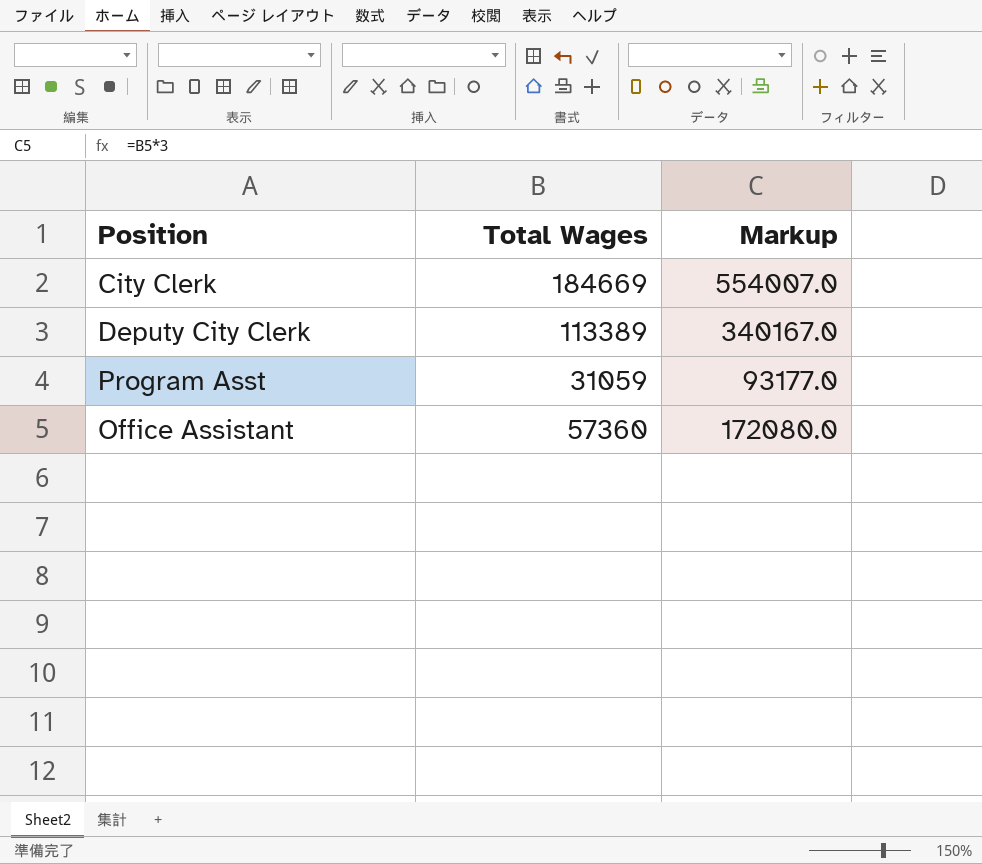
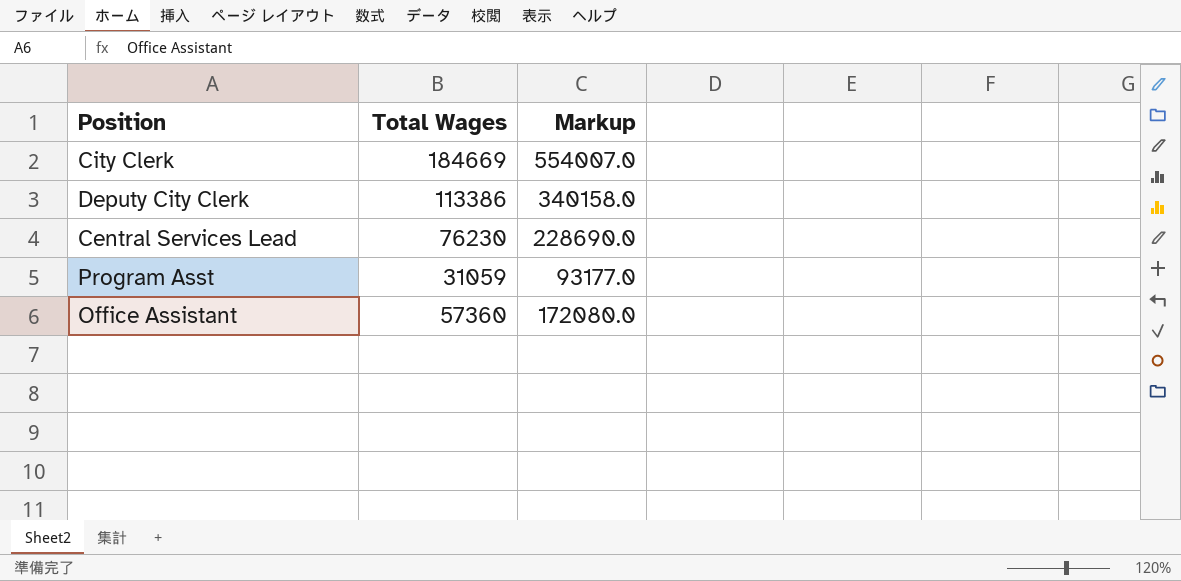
Deputy City Clerk | Total Wages: 113389 -> 113386
Deputy City Clerk | Markup: 340167.0 -> 340158.0
row Central Services Lead: none -> 76230 | 228690.0

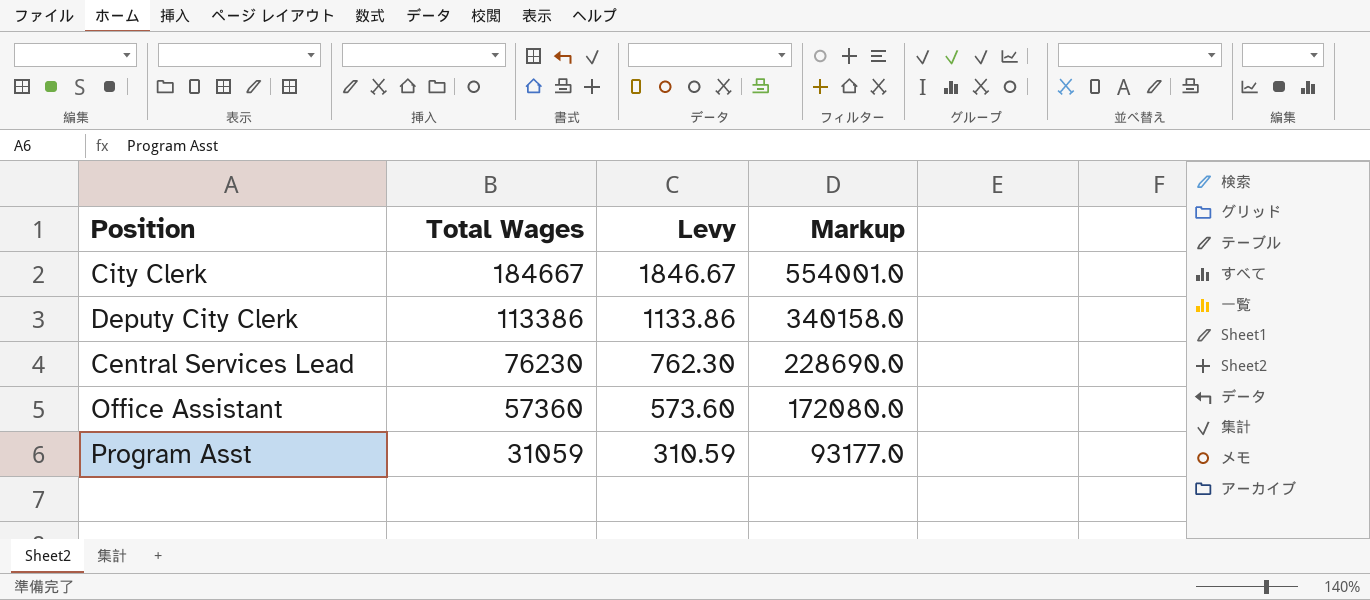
row order: none -> Total Wages descending
column Levy | formula: none -> [Total Wages] * 0.01
City Clerk | Total Wages: 184669 -> 184667
City Clerk | Markup: 554007.0 -> 554001.0

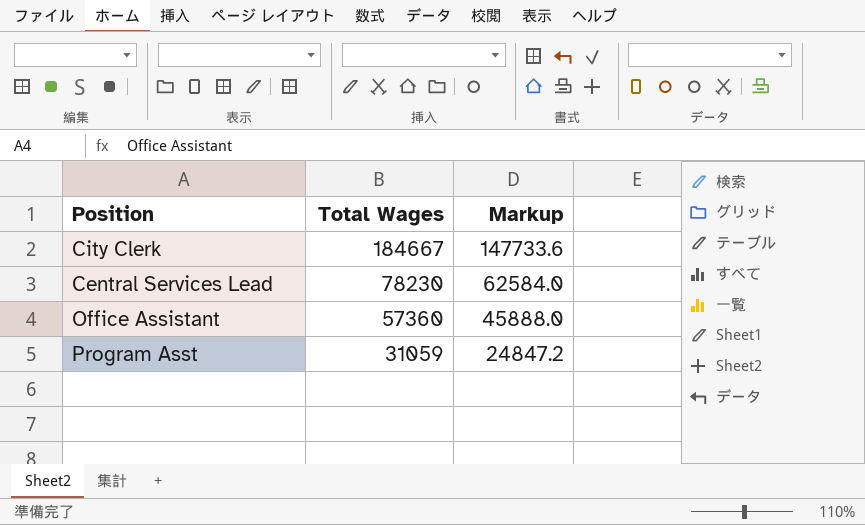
column Levy | formula: [Total Wages] * 0.01 -> none
column Markup | formula: [Total Wages] * 3 -> [Total Wages] * 0.8
row Deputy City Clerk: 113386 | 1133.86 | 340158.0 -> none
Central Services Lead | Total Wages: 76230 -> 78230

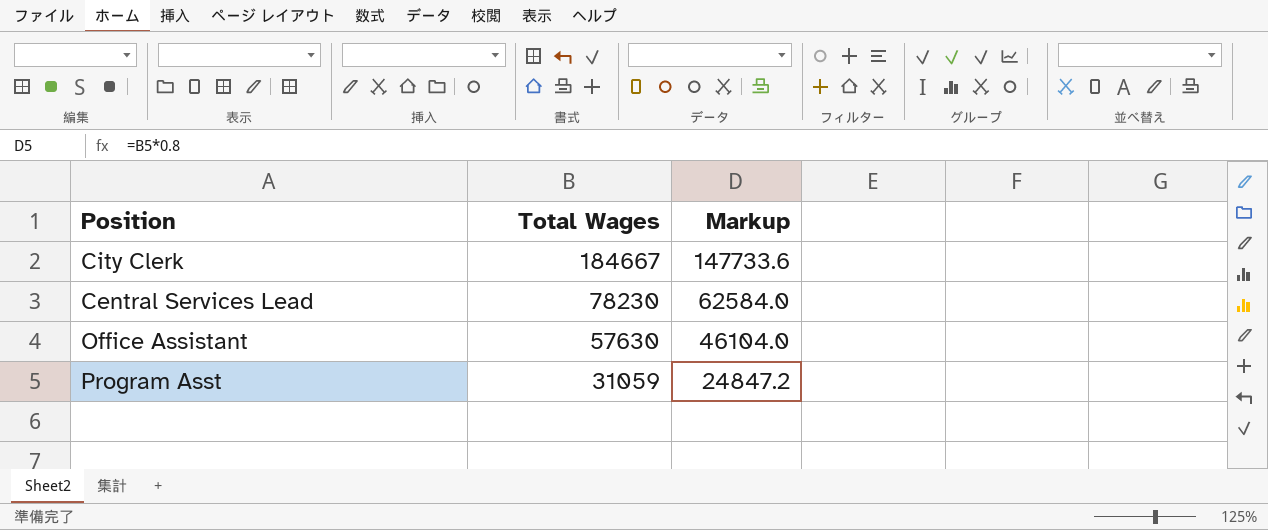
Office Assistant | Total Wages: 57360 -> 57630
Office Assistant | Markup: 45888.0 -> 46104.0

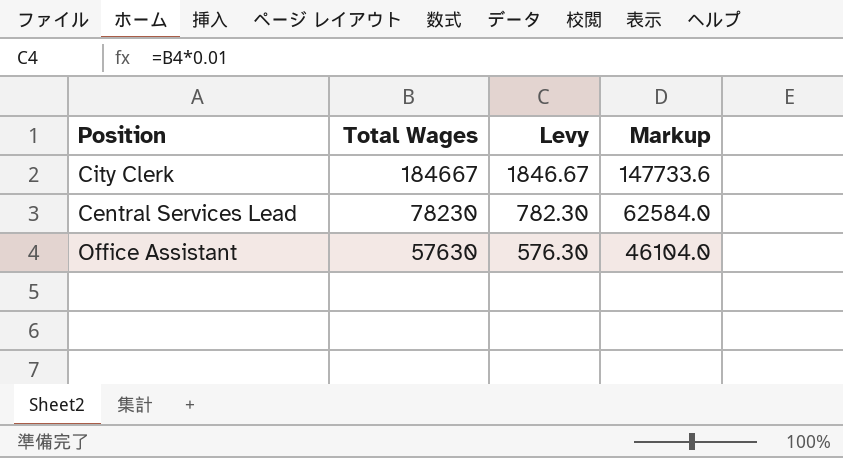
column Levy | formula: none -> [Total Wages] * 0.01
row Program Asst: 31059 | 24847.2 -> none

